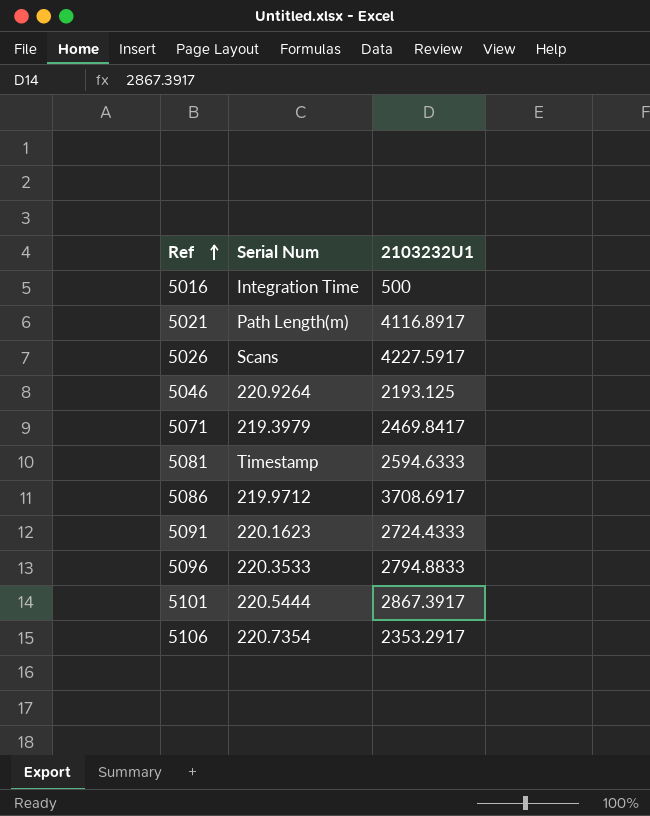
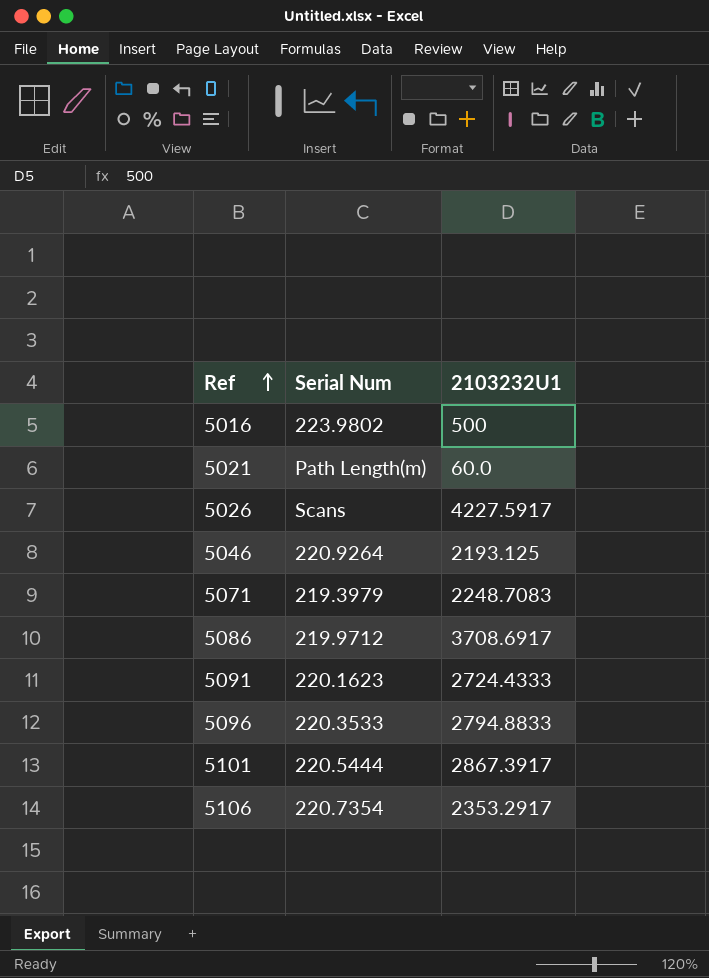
row 5081: Timestamp | 2594.6333 -> none
5016 | Serial Num: Integration Time -> 223.9802
5021 | 2103232U1: 4116.8917 -> 60.0
5071 | 2103232U1: 2469.8417 -> 2248.7083

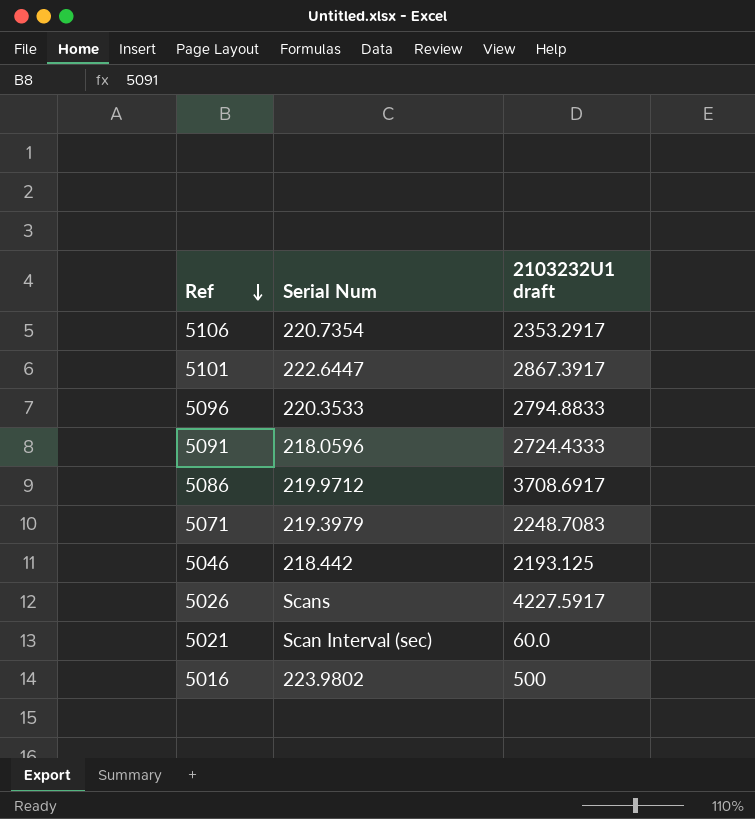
row order: Ref ascending -> Ref descending
column name: 2103232U1 -> 2103232U1 draft
5101 | Serial Num: 220.5444 -> 222.6447
5091 | Serial Num: 220.1623 -> 218.0596
5046 | Serial Num: 220.9264 -> 218.442
5021 | Serial Num: Path Length(m) -> Scan Interval (sec)

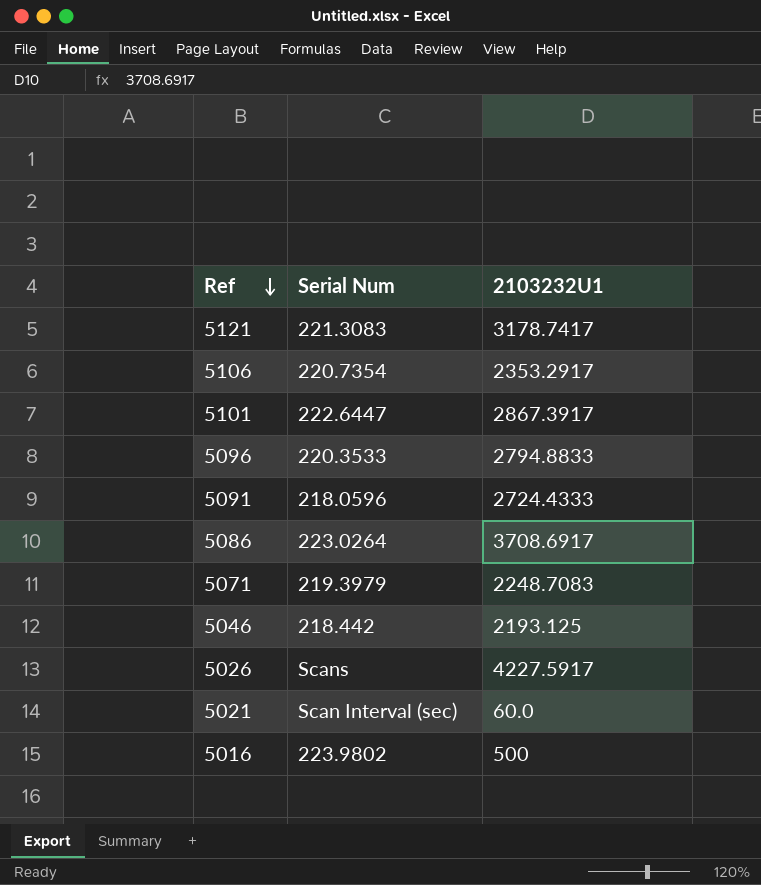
column name: 2103232U1 draft -> 2103232U1
row 5121: none -> 221.3083 | 3178.7417
5086 | Serial Num: 219.9712 -> 223.0264

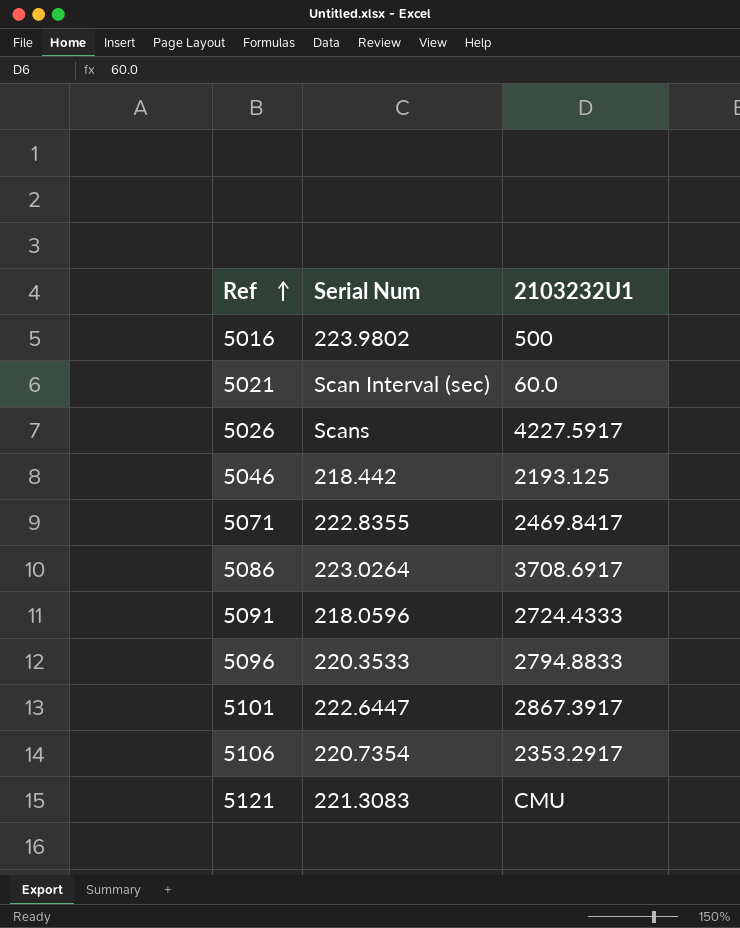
row order: Ref descending -> Ref ascending
5071 | Serial Num: 219.3979 -> 222.8355
5071 | 2103232U1: 2248.7083 -> 2469.8417
5121 | 2103232U1: 3178.7417 -> CMU

